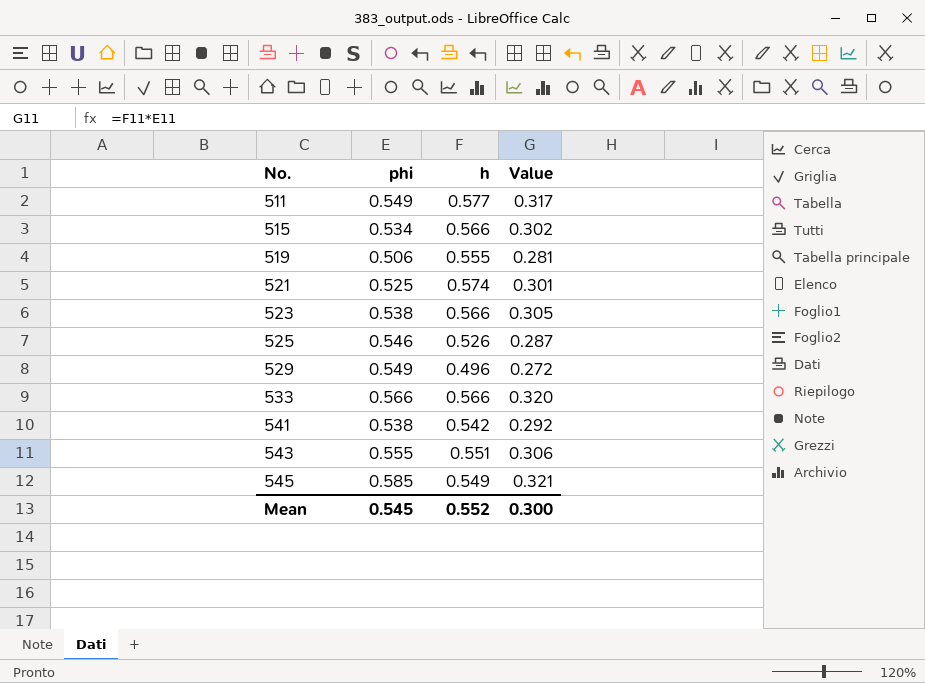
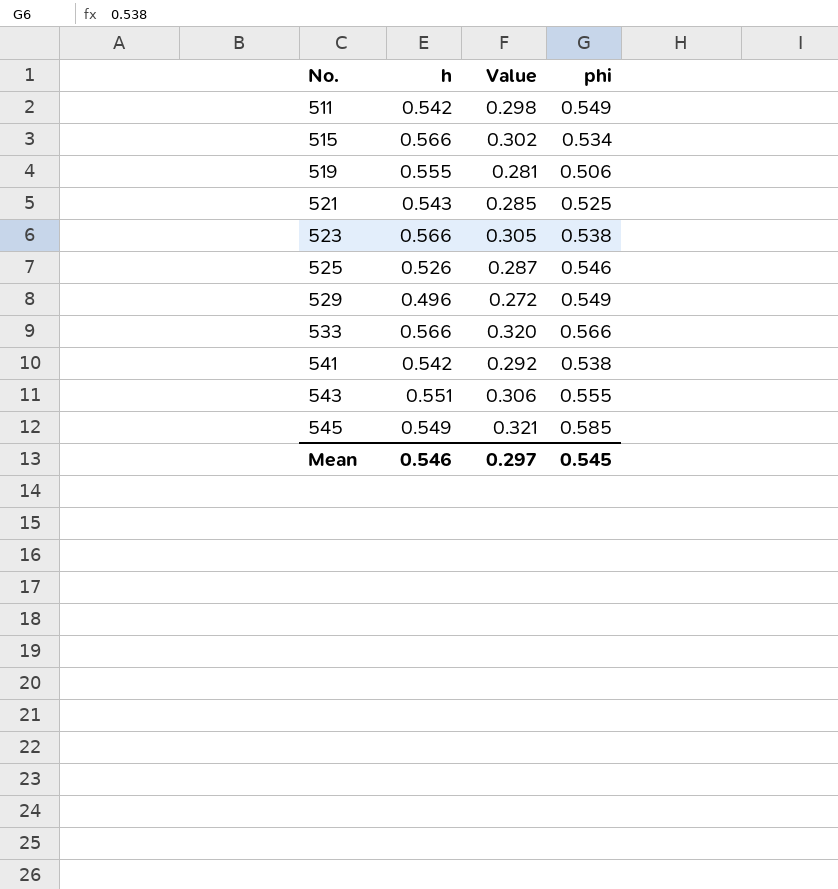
column phi | position: 2 -> 4
511 | h: 0.577 -> 0.542
511 | Value: 0.317 -> 0.298
521 | h: 0.574 -> 0.543
521 | Value: 0.301 -> 0.285
Mean | h: 0.552 -> 0.546
Mean | Value: 0.300 -> 0.297

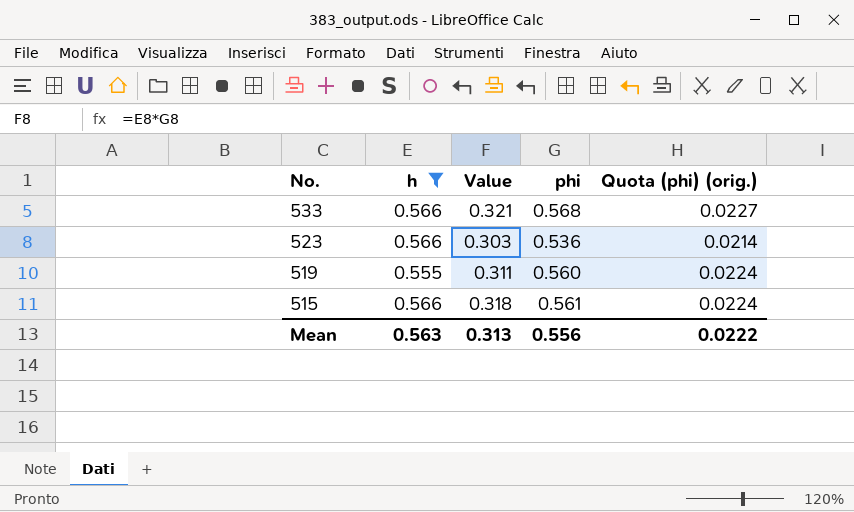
filter: none -> h >= 0.555
row order: No. ascending -> No. descending
column Quota (phi) (orig.) | formula: none -> [phi] * 0.04
533 | Value: 0.320 -> 0.321
533 | phi: 0.566 -> 0.568
523 | Value: 0.305 -> 0.303
523 | phi: 0.538 -> 0.536
519 | Value: 0.281 -> 0.311
519 | phi: 0.506 -> 0.560
515 | Value: 0.302 -> 0.318
515 | phi: 0.534 -> 0.561
Mean | h: 0.546 -> 0.563
Mean | Value: 0.297 -> 0.313
Mean | phi: 0.545 -> 0.556

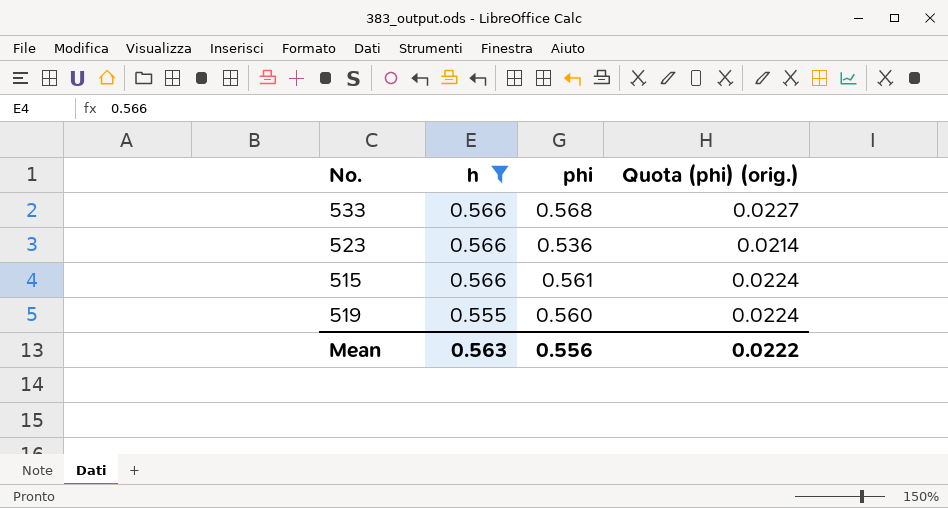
row order: No. descending -> h descending
column Value | formula: [h] * [phi] -> none

